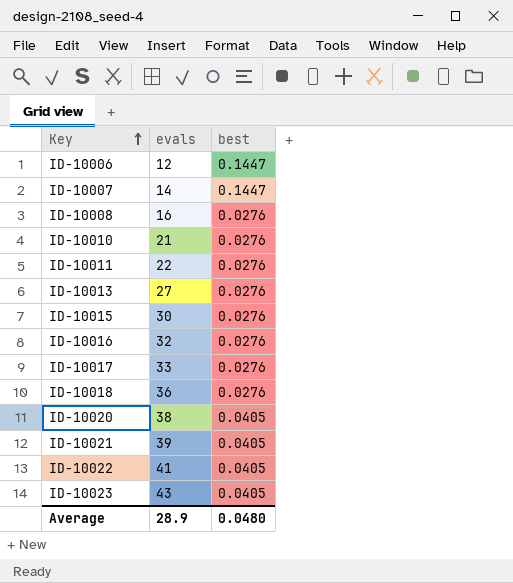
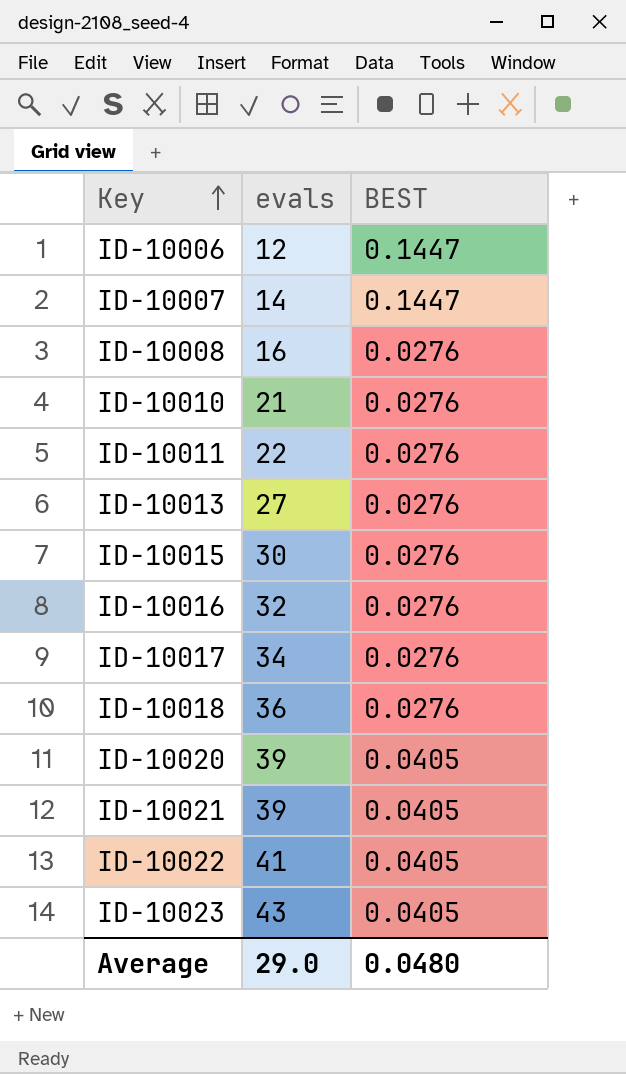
column name: best -> BEST
ID-10017 | evals: 33 -> 34
ID-10020 | evals: 38 -> 39
Average | evals: 28.9 -> 29.0

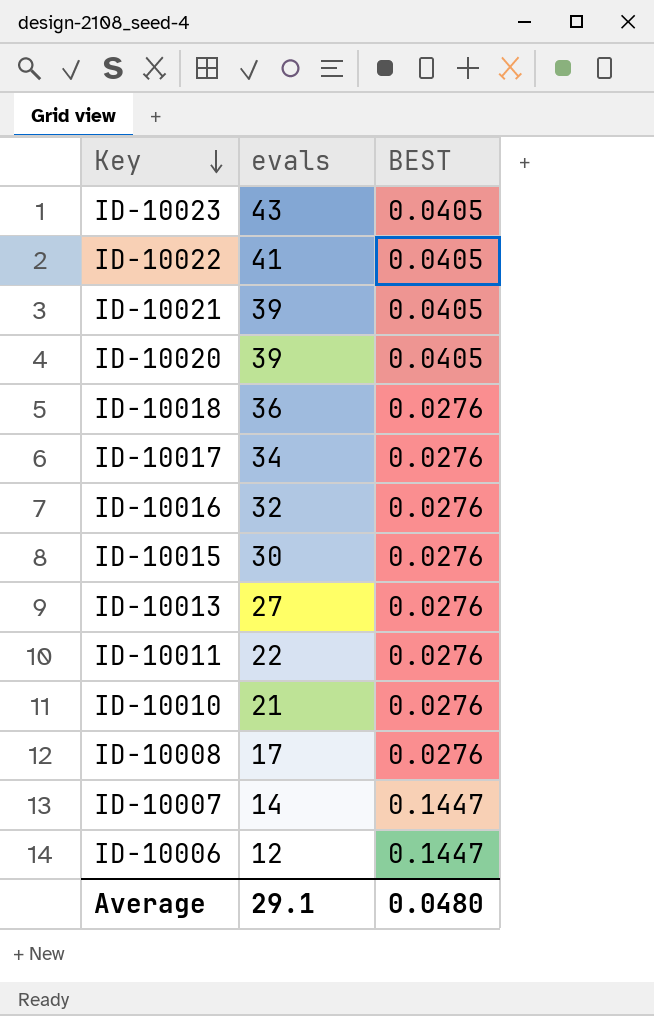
row order: Key ascending -> Key descending
ID-10008 | evals: 16 -> 17
Average | evals: 29.0 -> 29.1

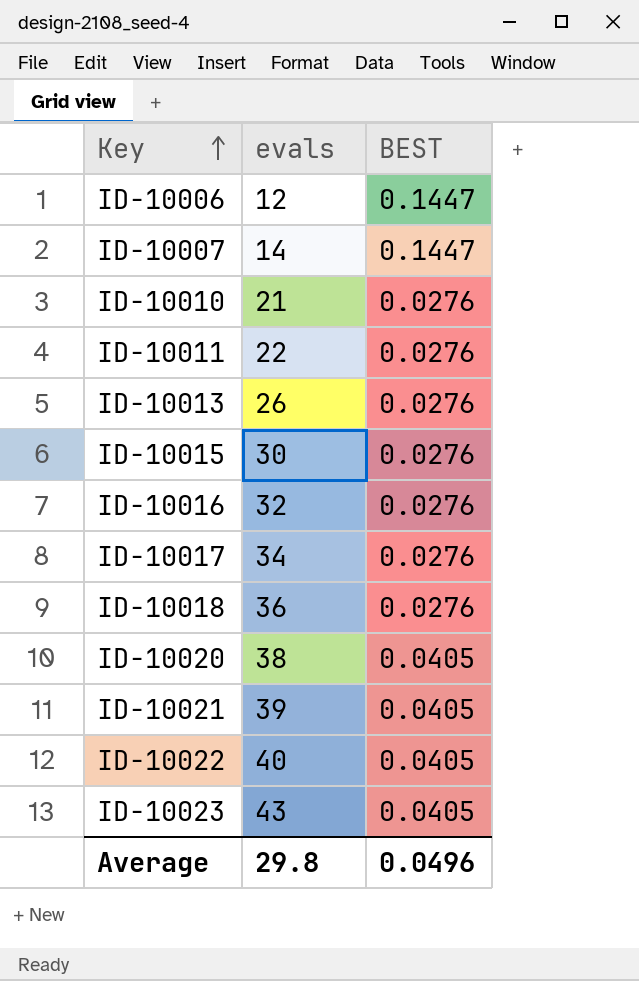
row order: Key descending -> Key ascending
row ID-10008: 17 | 0.0276 -> none
ID-10013 | evals: 27 -> 26
ID-10020 | evals: 39 -> 38
ID-10022 | evals: 41 -> 40
Average | evals: 29.1 -> 29.8
Average | BEST: 0.0480 -> 0.0496

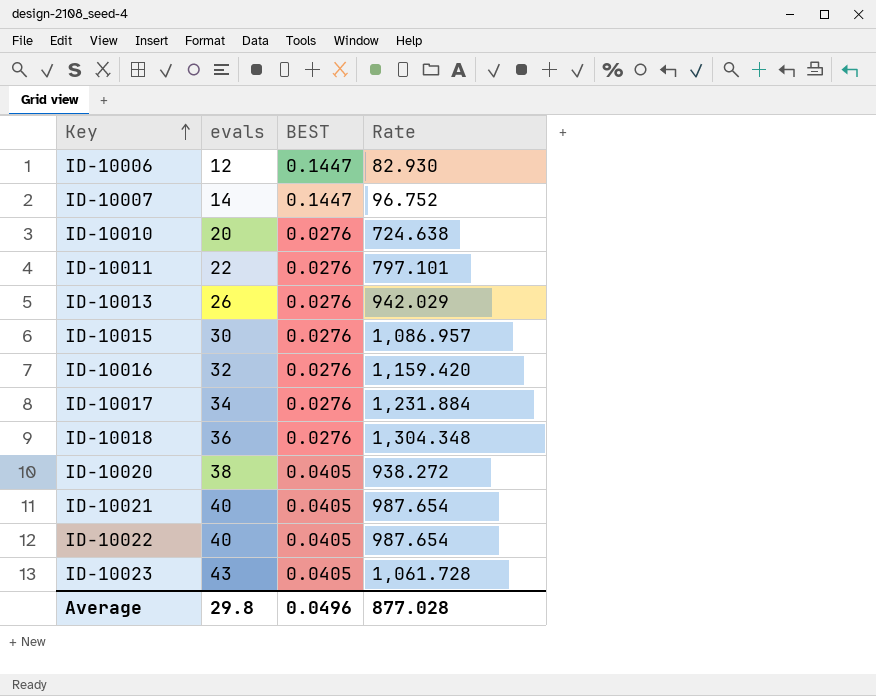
column Rate | formula: none -> [evals] / [BEST]
ID-10010 | evals: 21 -> 20
ID-10021 | evals: 39 -> 40

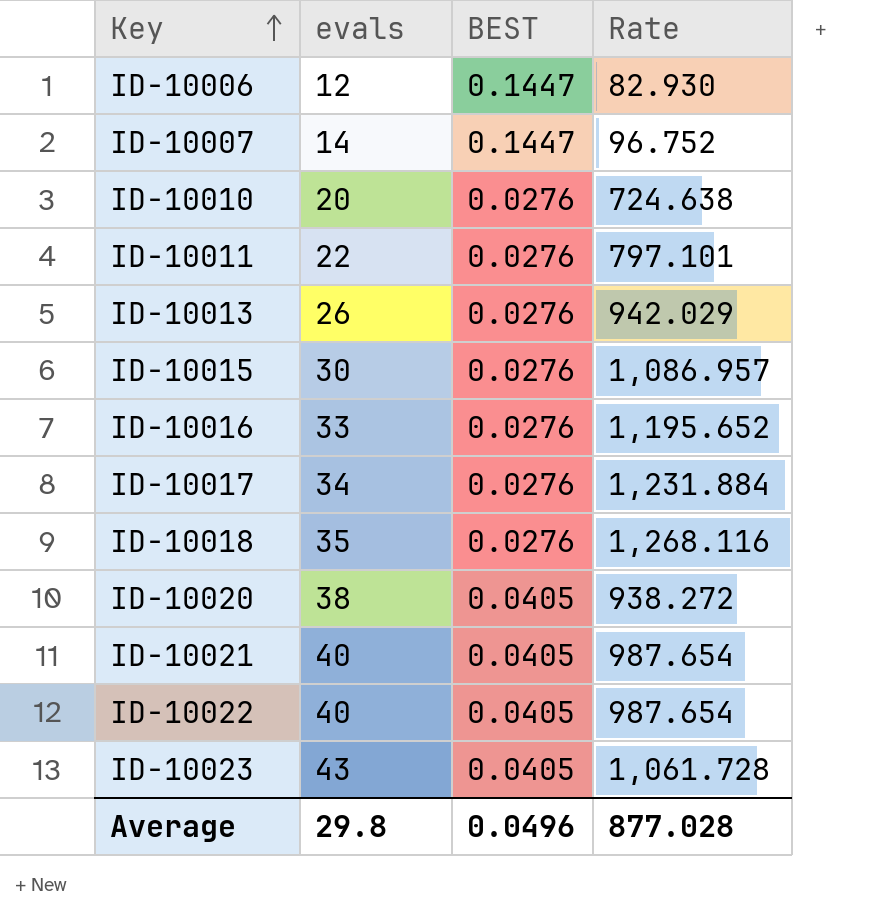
ID-10016 | evals: 32 -> 33
ID-10016 | Rate: 1,159.420 -> 1,195.652
ID-10018 | evals: 36 -> 35
ID-10018 | Rate: 1,304.348 -> 1,268.116

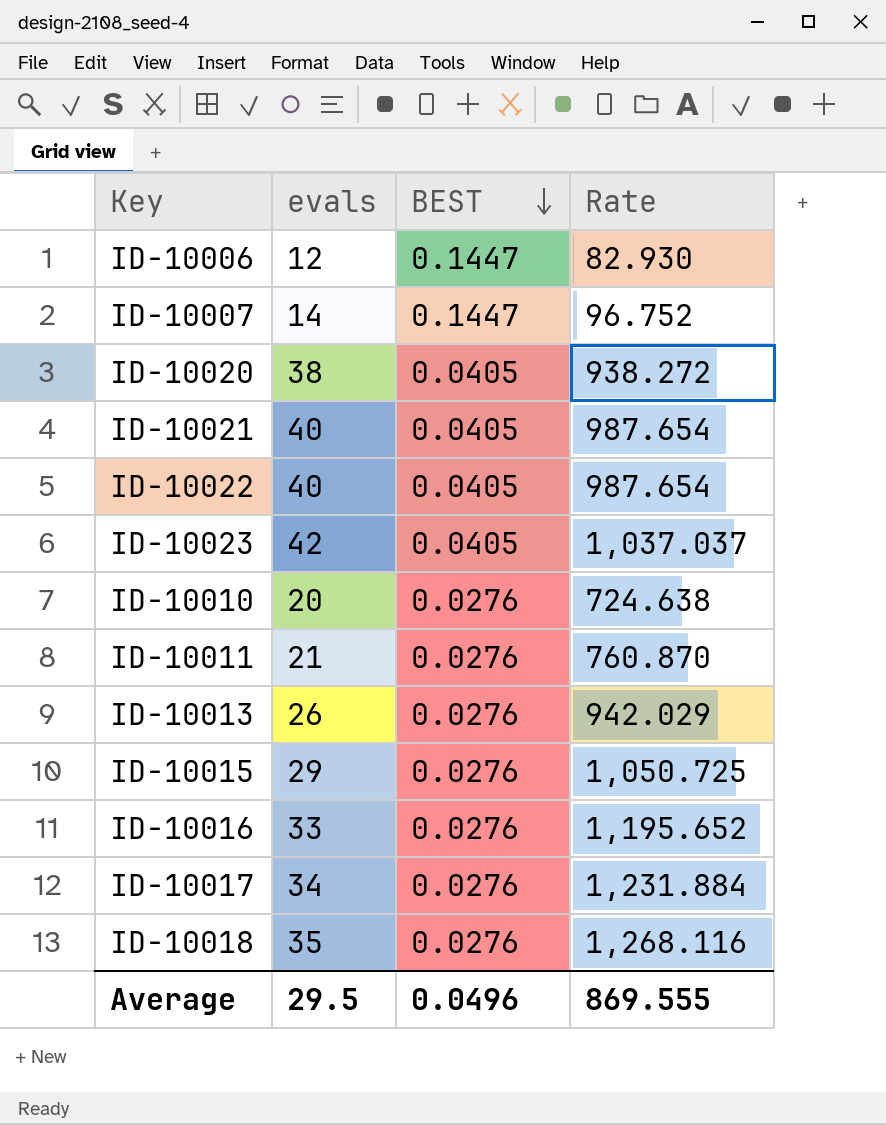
row order: Key ascending -> BEST descending
ID-10023 | evals: 43 -> 42
ID-10023 | Rate: 1,061.728 -> 1,037.037
ID-10011 | evals: 22 -> 21
ID-10011 | Rate: 797.101 -> 760.870
ID-10015 | evals: 30 -> 29
ID-10015 | Rate: 1,086.957 -> 1,050.725
Average | evals: 29.8 -> 29.5
Average | Rate: 877.028 -> 869.555

